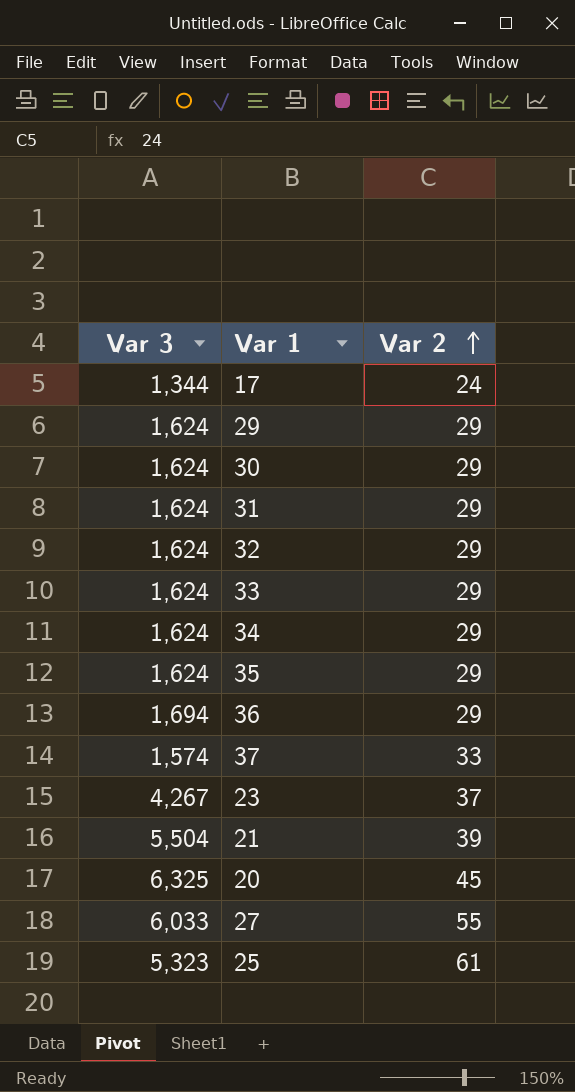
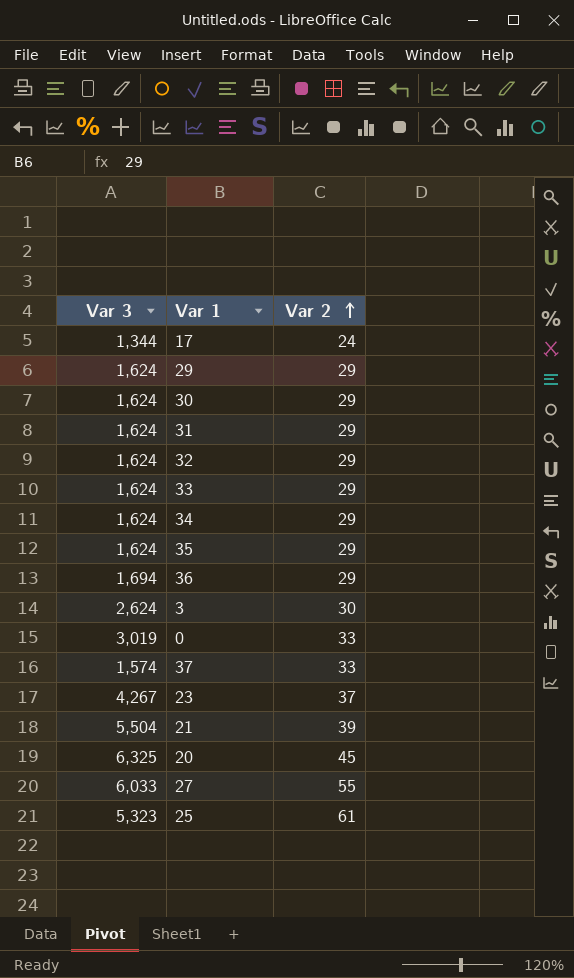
row 3: none -> 2,624 | 30
row 0: none -> 3,019 | 33

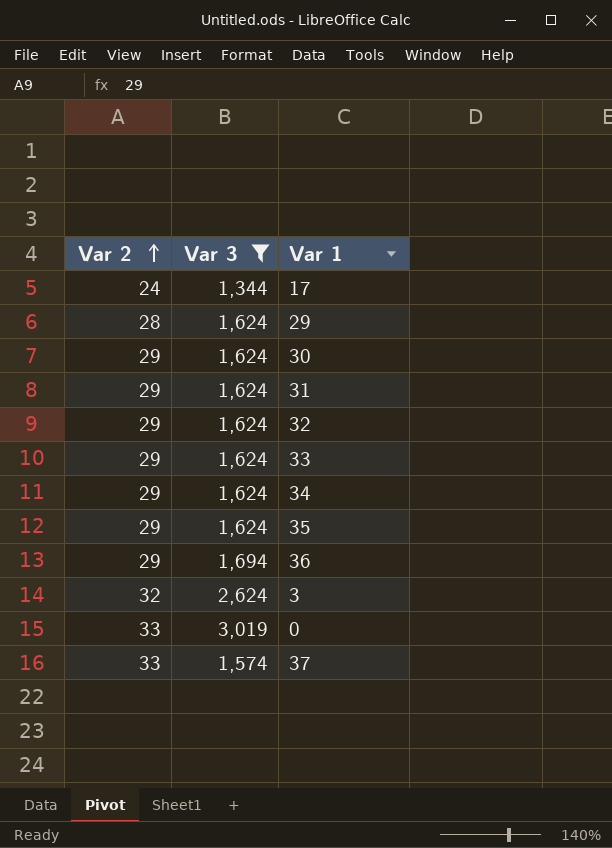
filter: none -> Var 3 <= 3,019
column Var 2 | position: 3 -> 1
29 | Var 2: 29 -> 28
3 | Var 2: 30 -> 32

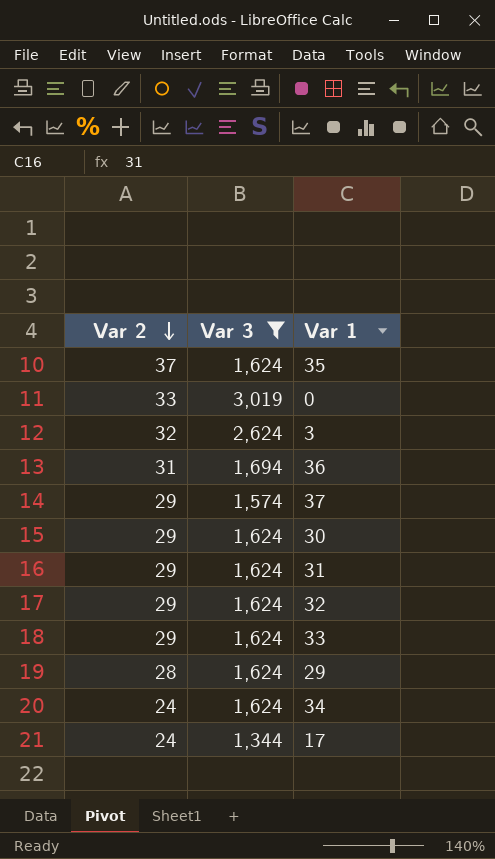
row order: Var 2 ascending -> Var 2 descending
35 | Var 2: 29 -> 37
36 | Var 2: 29 -> 31
37 | Var 2: 33 -> 29
34 | Var 2: 29 -> 24

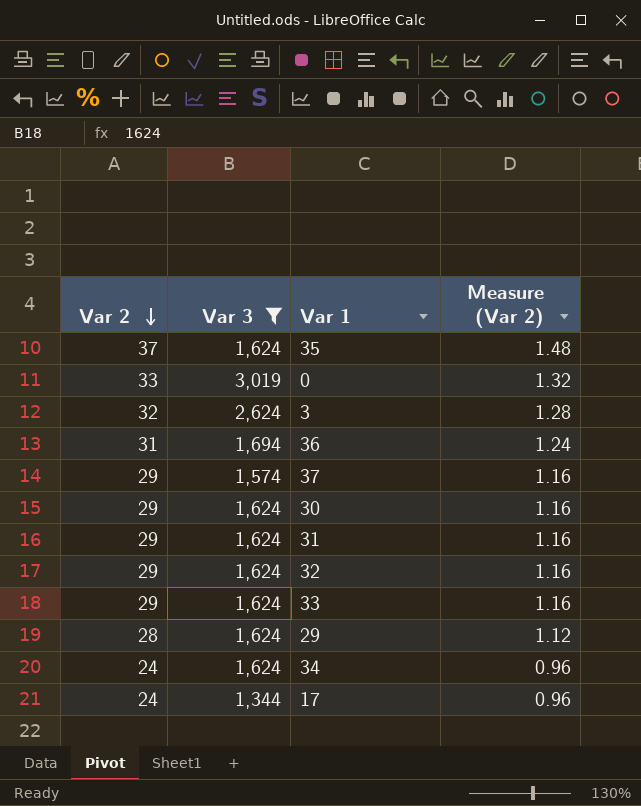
column Measure (Var 2) | formula: none -> [Var 2] * 0.04

